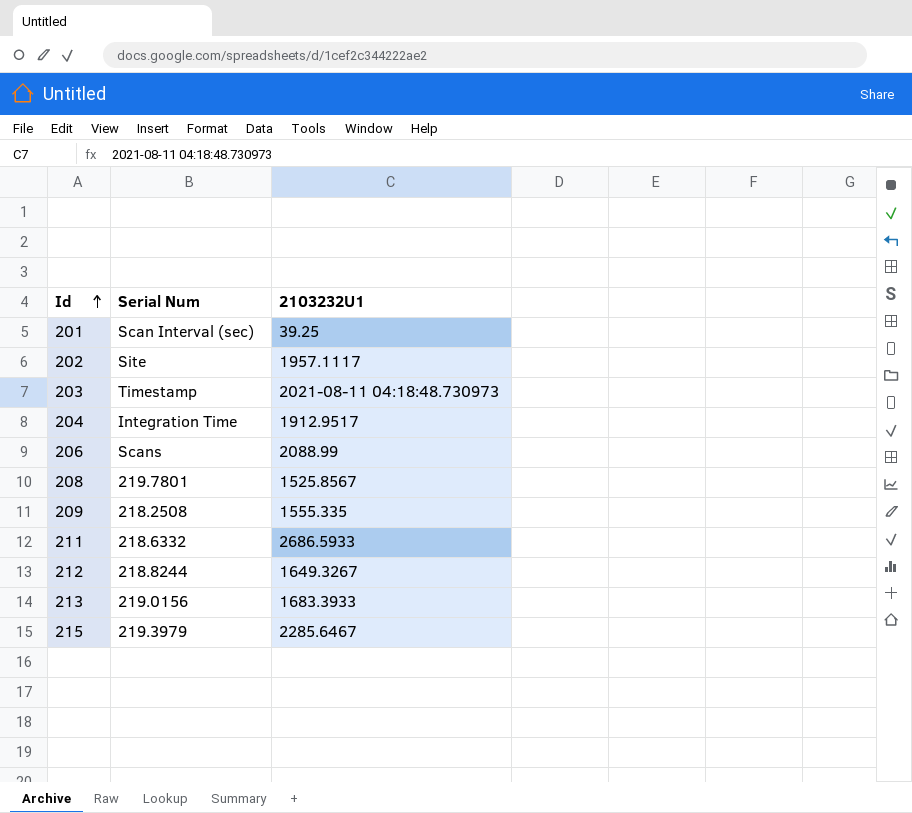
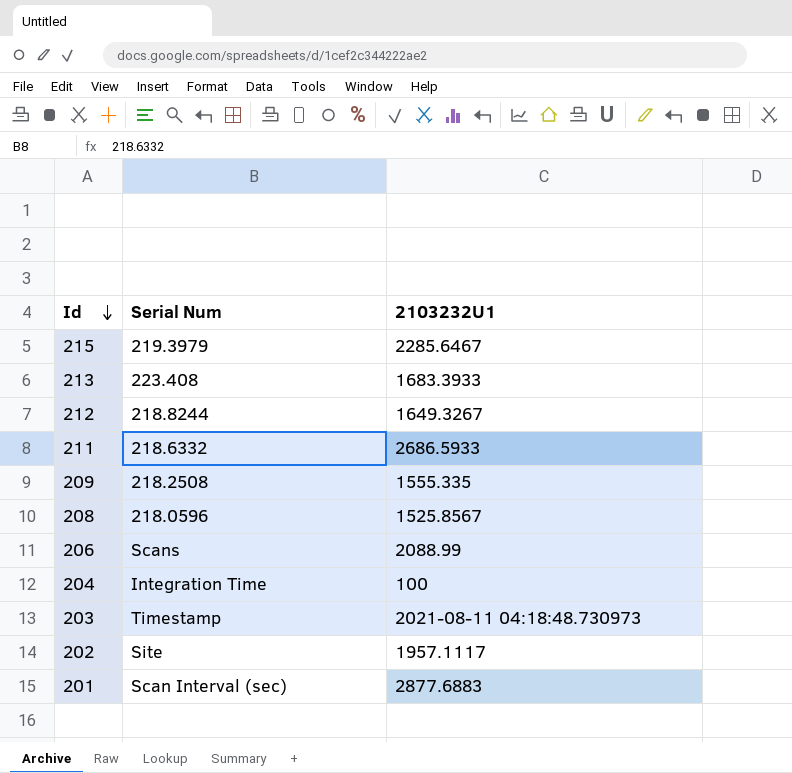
row order: Id ascending -> Id descending
213 | Serial Num: 219.0156 -> 223.408
208 | Serial Num: 219.7801 -> 218.0596
204 | 2103232U1: 1912.9517 -> 100
201 | 2103232U1: 39.25 -> 2877.6883

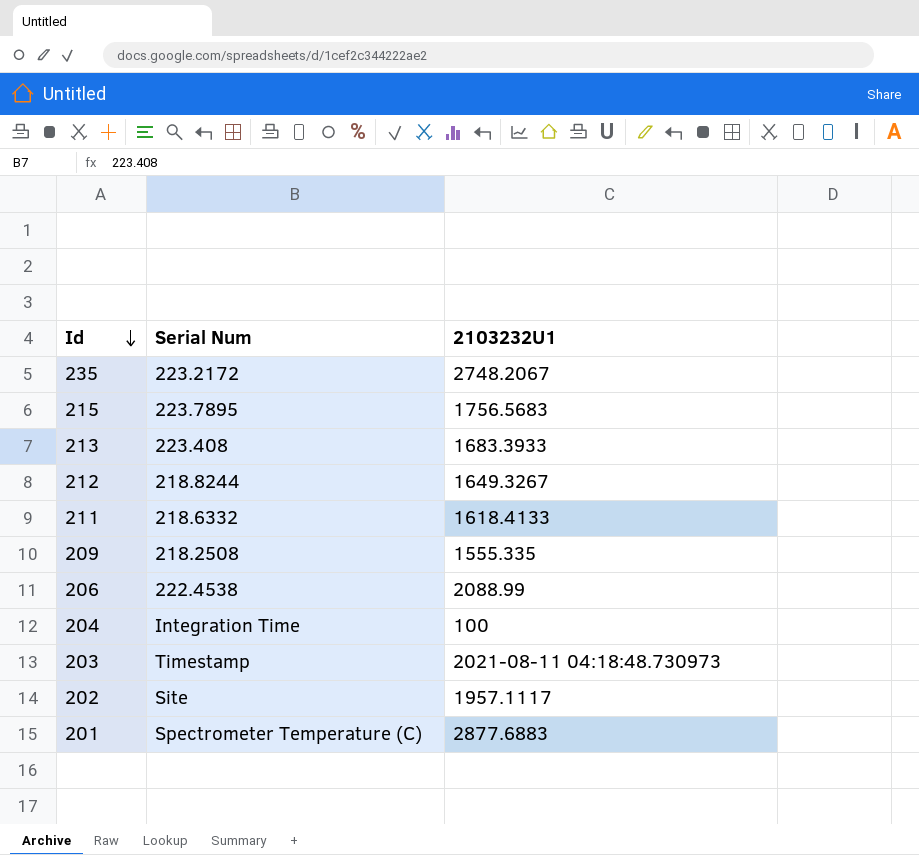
row 208: 218.0596 | 1525.8567 -> none
row 235: none -> 223.2172 | 2748.2067
215 | Serial Num: 219.3979 -> 223.7895
215 | 2103232U1: 2285.6467 -> 1756.5683
211 | 2103232U1: 2686.5933 -> 1618.4133
206 | Serial Num: Scans -> 222.4538
201 | Serial Num: Scan Interval (sec) -> Spectrometer Temperature (C)

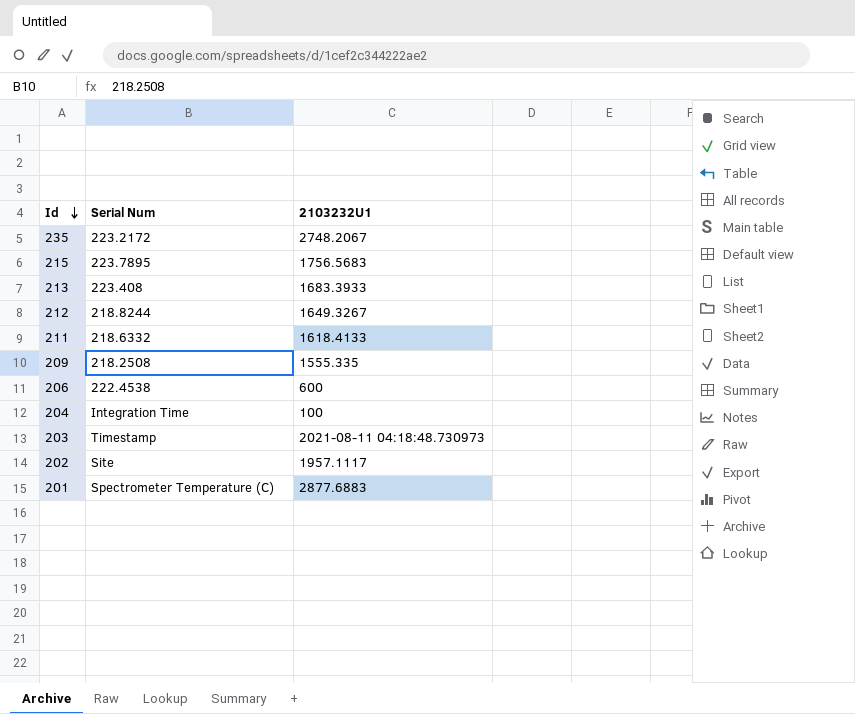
206 | 2103232U1: 2088.99 -> 600

